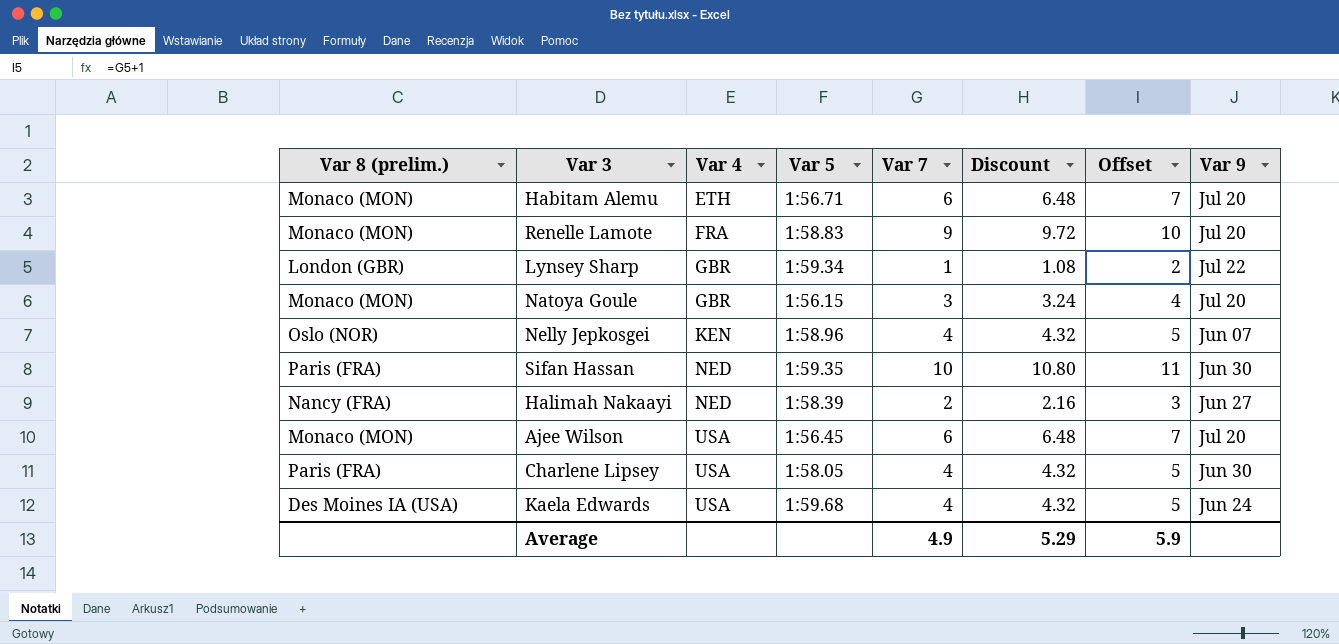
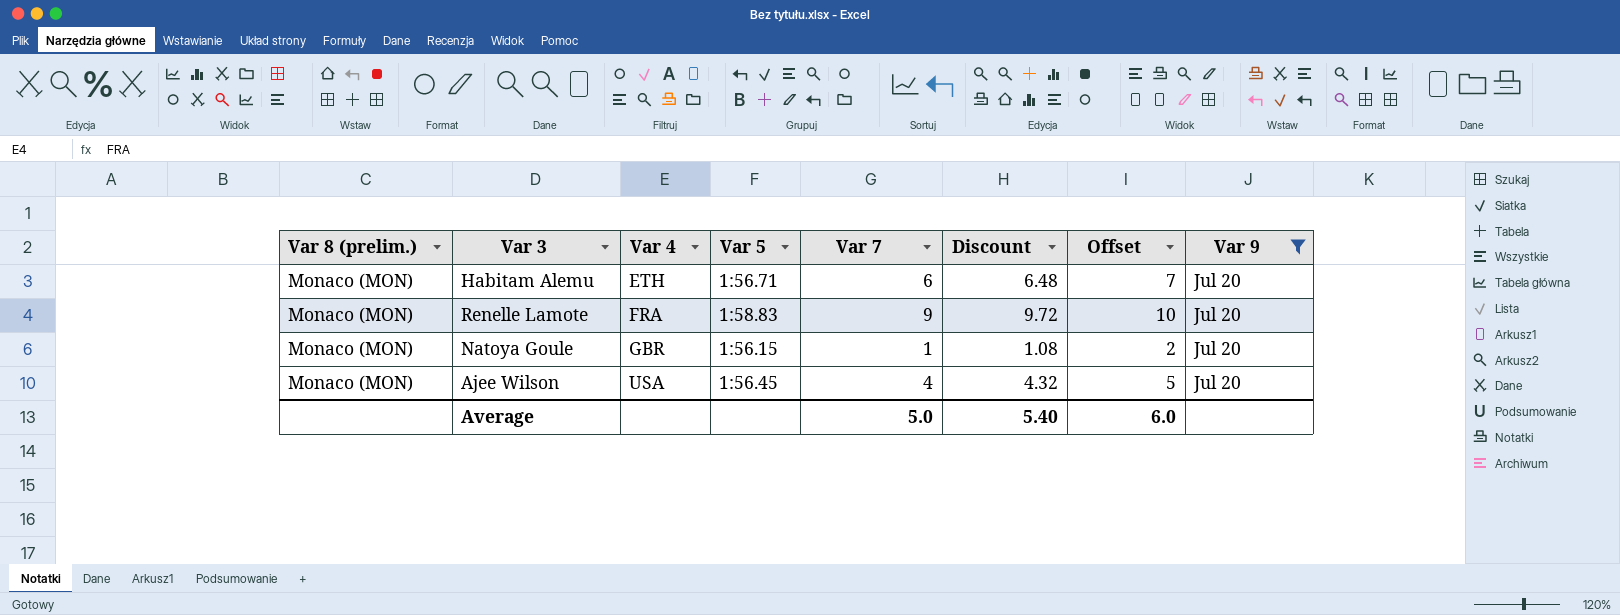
filter: none -> Var 9 = Jul 20
Natoya Goule | Var 7: 3 -> 1
Natoya Goule | Discount: 3.24 -> 1.08
Natoya Goule | Offset: 4 -> 2
Ajee Wilson | Var 7: 6 -> 4
Ajee Wilson | Discount: 6.48 -> 4.32
Ajee Wilson | Offset: 7 -> 5
Average | Var 7: 4.9 -> 5.0
Average | Discount: 5.29 -> 5.40
Average | Offset: 5.9 -> 6.0

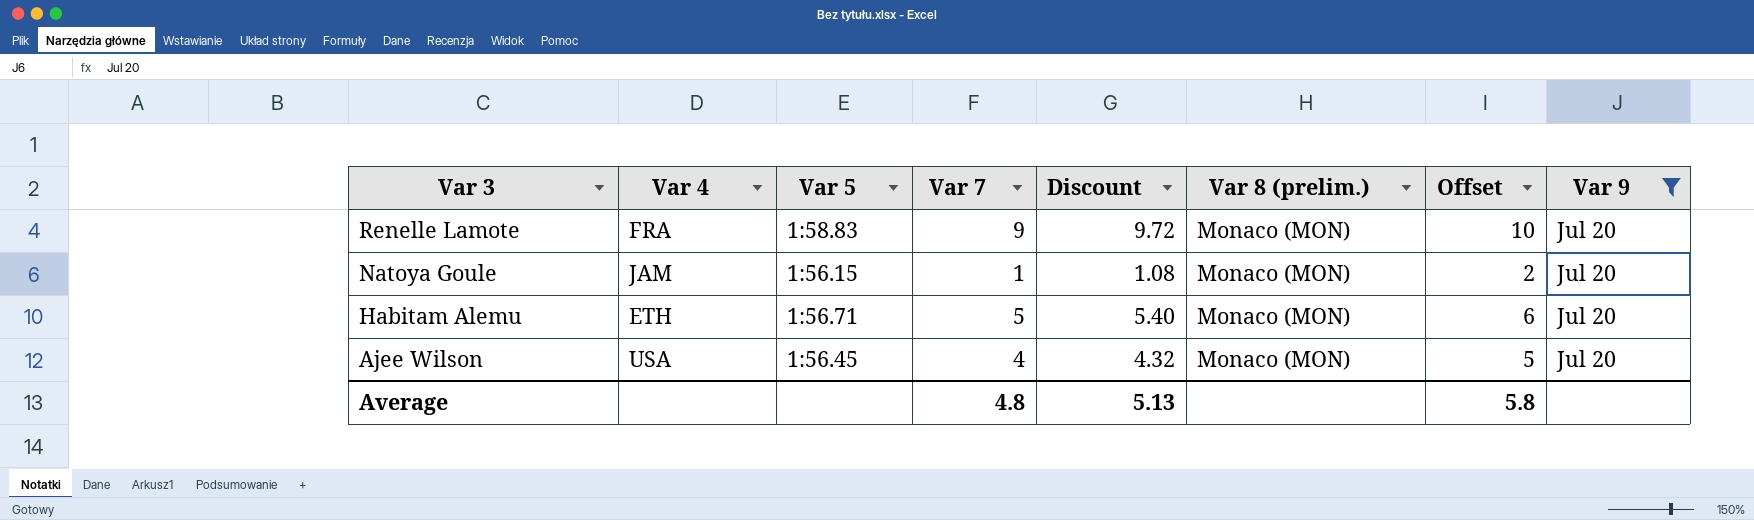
row order: Var 4 ascending -> Var 3 descending
column Var 8 (prelim.) | position: 1 -> 6
Natoya Goule | Var 4: GBR -> JAM
Habitam Alemu | Var 7: 6 -> 5
Habitam Alemu | Discount: 6.48 -> 5.40
Habitam Alemu | Offset: 7 -> 6
Average | Var 7: 5.0 -> 4.8
Average | Discount: 5.40 -> 5.13
Average | Offset: 6.0 -> 5.8

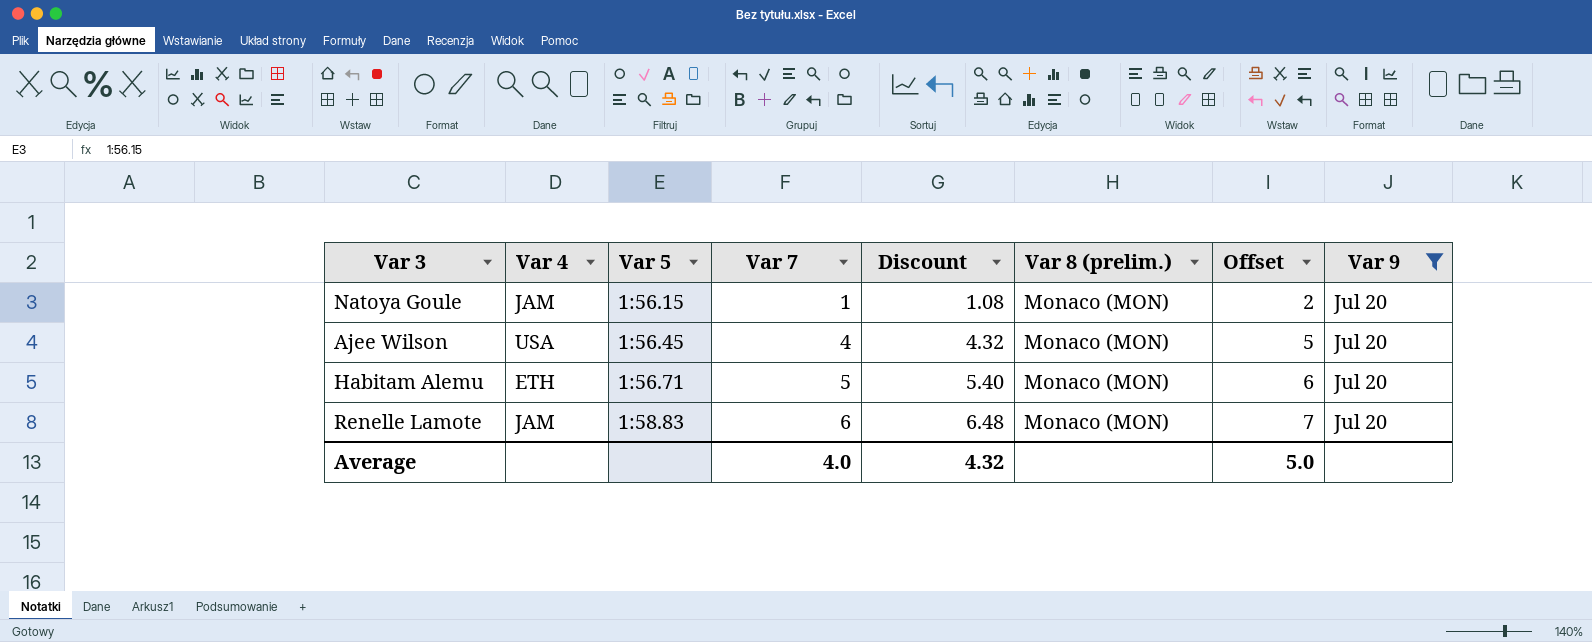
row order: Var 3 descending -> Var 5 ascending
Renelle Lamote | Var 4: FRA -> JAM
Renelle Lamote | Var 7: 9 -> 6
Renelle Lamote | Discount: 9.72 -> 6.48
Renelle Lamote | Offset: 10 -> 7
Average | Var 7: 4.8 -> 4.0
Average | Discount: 5.13 -> 4.32
Average | Offset: 5.8 -> 5.0

